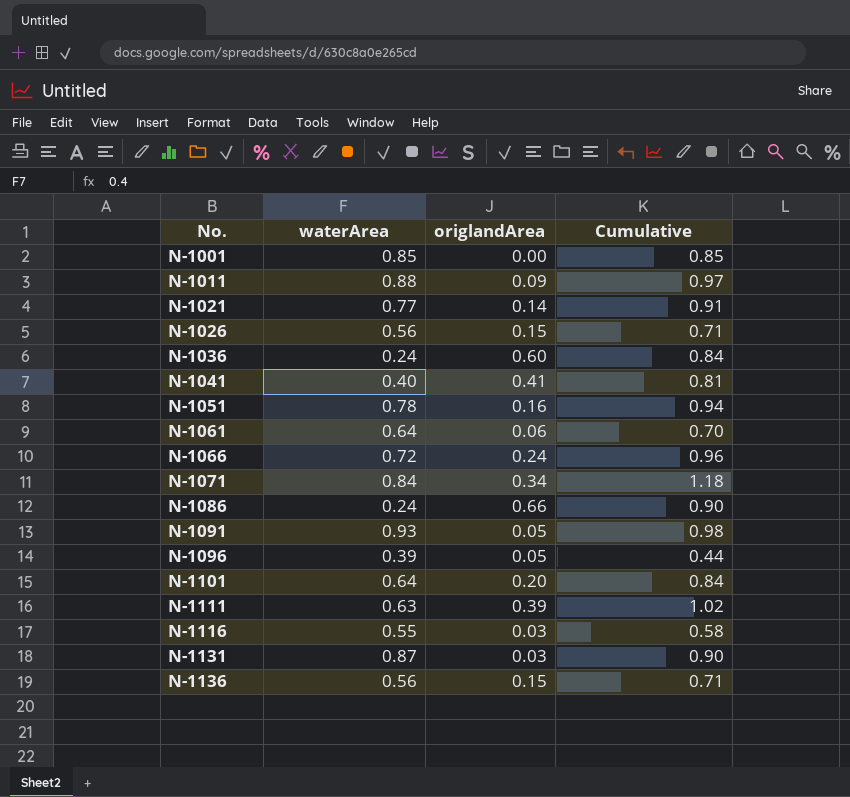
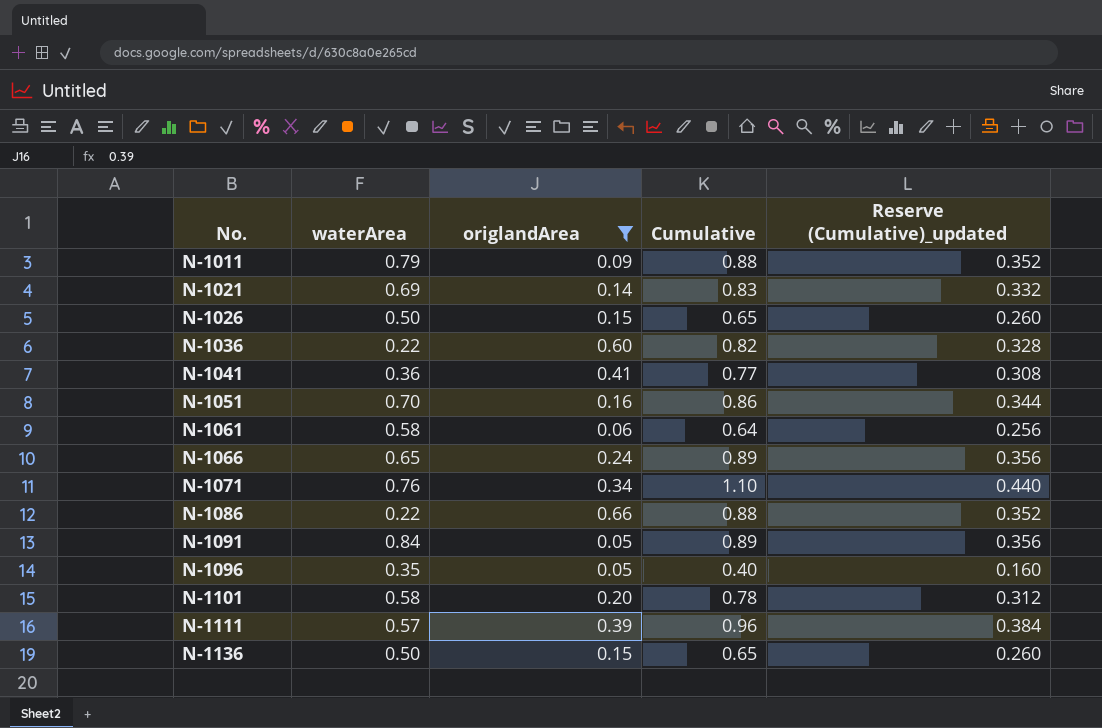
filter: none -> origlandArea >= 0.05
column Reserve (Cumulative)_updated | formula: none -> [Cumulative] * 0.4
N-1011 | waterArea: 0.88 -> 0.79
N-1011 | Cumulative: 0.97 -> 0.88
N-1021 | waterArea: 0.77 -> 0.69
N-1021 | Cumulative: 0.91 -> 0.83
N-1026 | waterArea: 0.56 -> 0.50
N-1026 | Cumulative: 0.71 -> 0.65
N-1036 | waterArea: 0.24 -> 0.22
N-1036 | Cumulative: 0.84 -> 0.82
N-1041 | waterArea: 0.40 -> 0.36
N-1041 | Cumulative: 0.81 -> 0.77
N-1051 | waterArea: 0.78 -> 0.70
N-1051 | Cumulative: 0.94 -> 0.86
N-1061 | waterArea: 0.64 -> 0.58
N-1061 | Cumulative: 0.70 -> 0.64
N-1066 | waterArea: 0.72 -> 0.65
N-1066 | Cumulative: 0.96 -> 0.89
N-1071 | waterArea: 0.84 -> 0.76
N-1071 | Cumulative: 1.18 -> 1.10
N-1086 | waterArea: 0.24 -> 0.22
N-1086 | Cumulative: 0.90 -> 0.88
N-1091 | waterArea: 0.93 -> 0.84
N-1091 | Cumulative: 0.98 -> 0.89
N-1096 | waterArea: 0.39 -> 0.35
N-1096 | Cumulative: 0.44 -> 0.40
N-1101 | waterArea: 0.64 -> 0.58
N-1101 | Cumulative: 0.84 -> 0.78
N-1111 | waterArea: 0.63 -> 0.57
N-1111 | Cumulative: 1.02 -> 0.96
N-1136 | waterArea: 0.56 -> 0.50
N-1136 | Cumulative: 0.71 -> 0.65

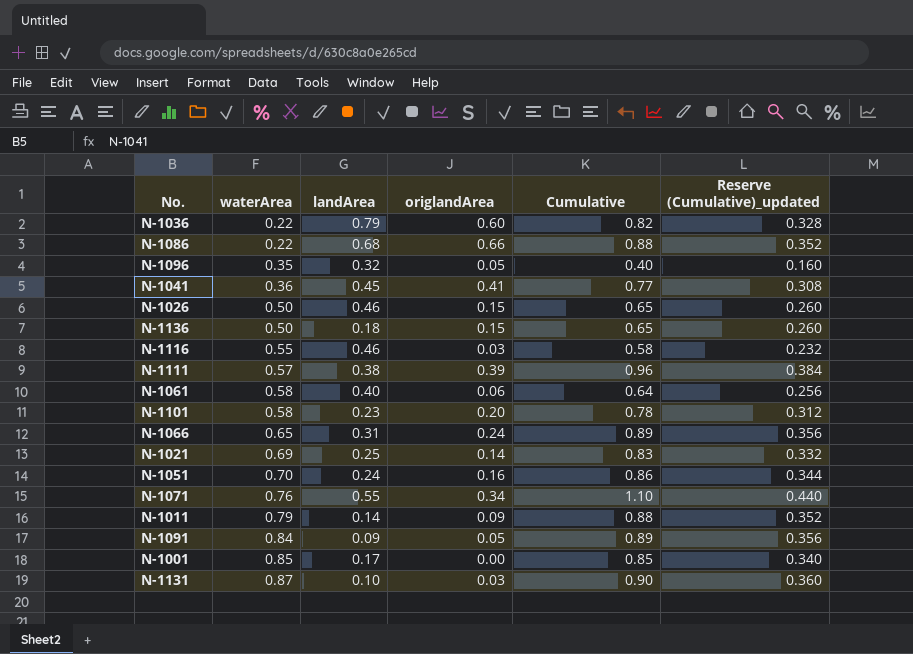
filter: origlandArea >= 0.05 -> none
row order: No. ascending -> waterArea ascending
column landArea | position: none -> 3

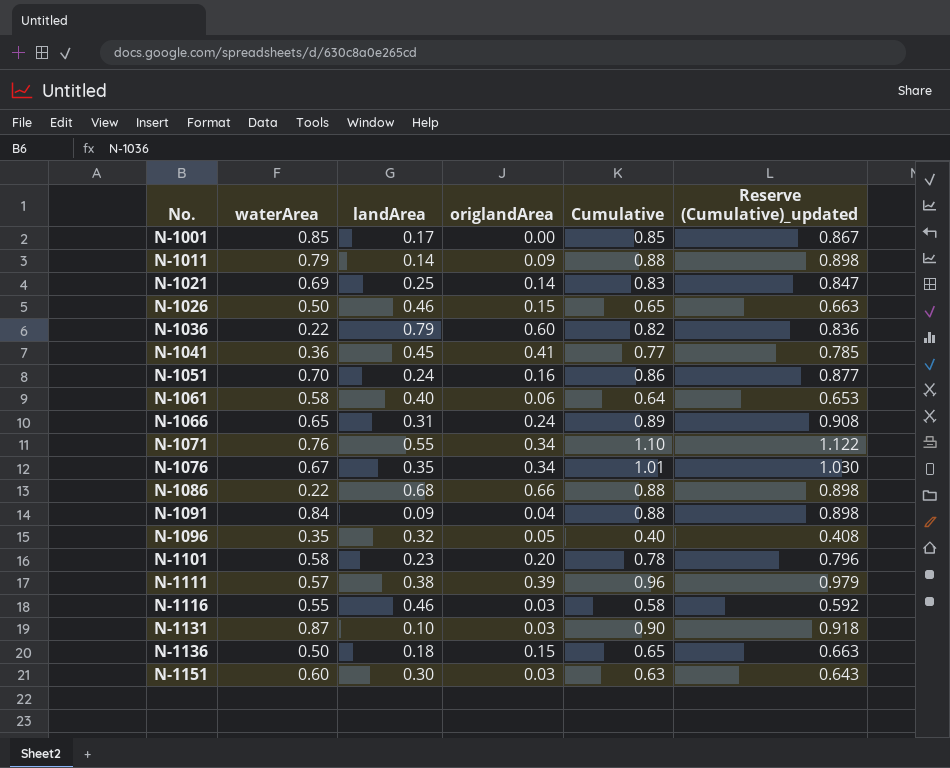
row order: waterArea ascending -> No. ascending
column Reserve (Cumulative)_updated | formula: [Cumulative] * 0.4 -> [Cumulative] * 1.02
row N-1076: none -> 0.67 | 0.35 | 0.34 | 1.01 | 1.030
N-1091 | origlandArea: 0.05 -> 0.04
N-1091 | Cumulative: 0.89 -> 0.88
row N-1151: none -> 0.60 | 0.30 | 0.03 | 0.63 | 0.643

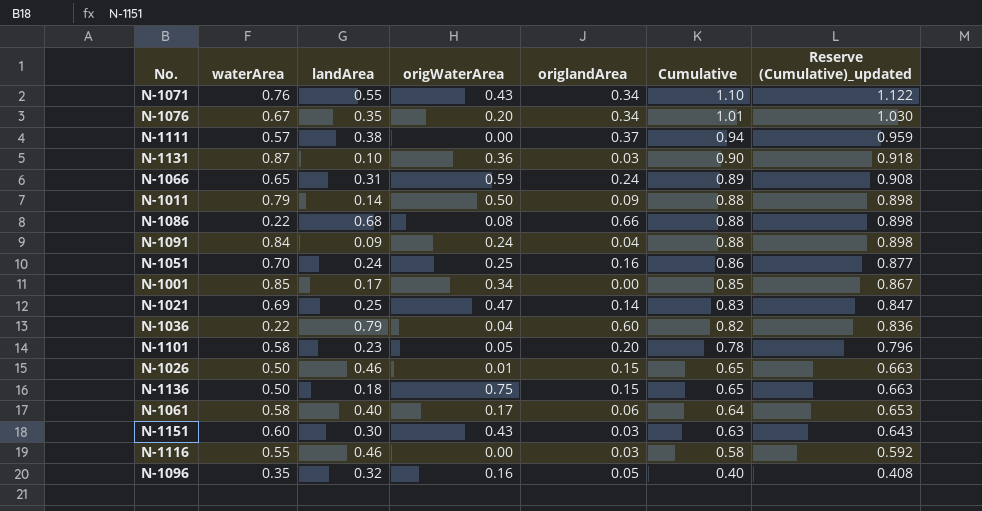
row order: No. ascending -> Cumulative descending
column origWaterArea | position: none -> 4
row N-1041: 0.36 | 0.45 | 0.41 | 0.77 | 0.785 -> none
N-1111 | origlandArea: 0.39 -> 0.37
N-1111 | Cumulative: 0.96 -> 0.94
N-1111 | Reserve (Cumulative)_updated: 0.979 -> 0.959

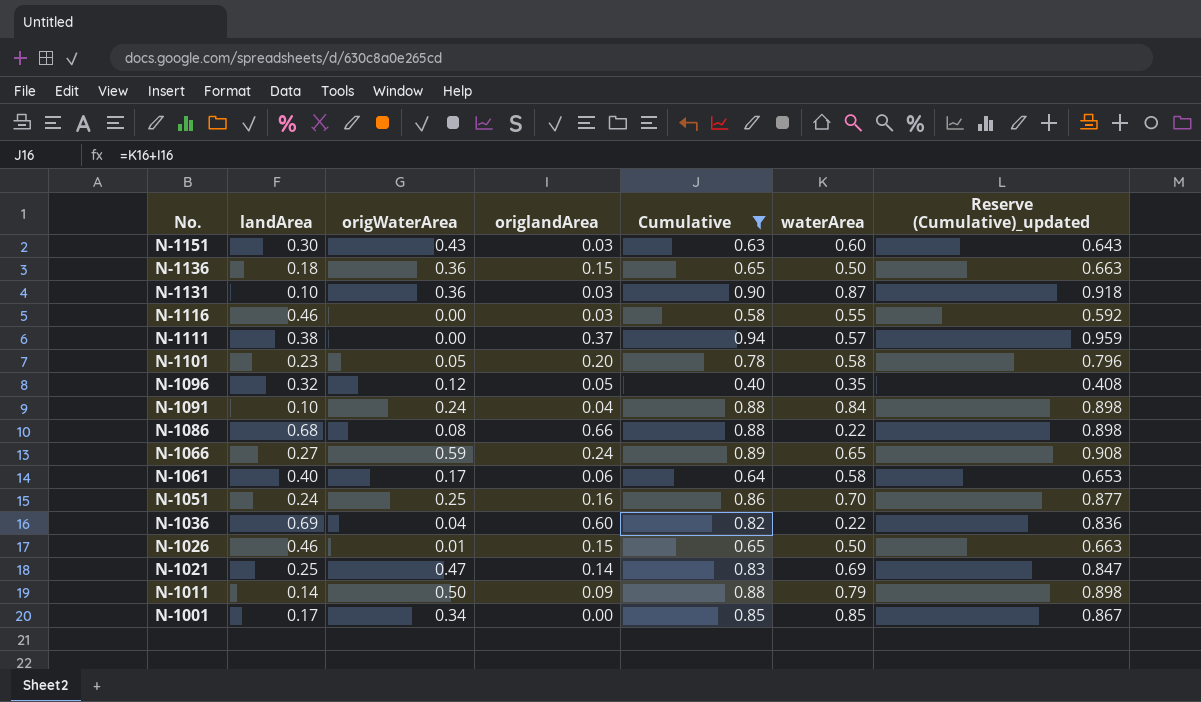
filter: none -> Cumulative <= 0.94
row order: Cumulative descending -> No. descending
column waterArea | position: 2 -> 6
N-1136 | origWaterArea: 0.75 -> 0.36
N-1096 | origWaterArea: 0.16 -> 0.12
N-1091 | landArea: 0.09 -> 0.10
N-1066 | landArea: 0.31 -> 0.27
N-1036 | landArea: 0.79 -> 0.69

